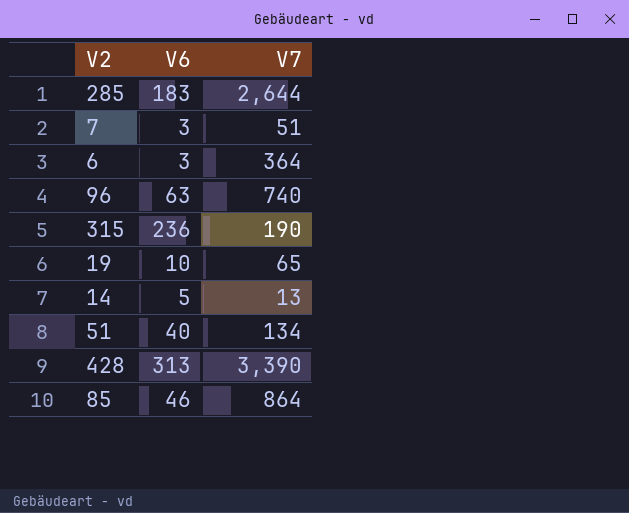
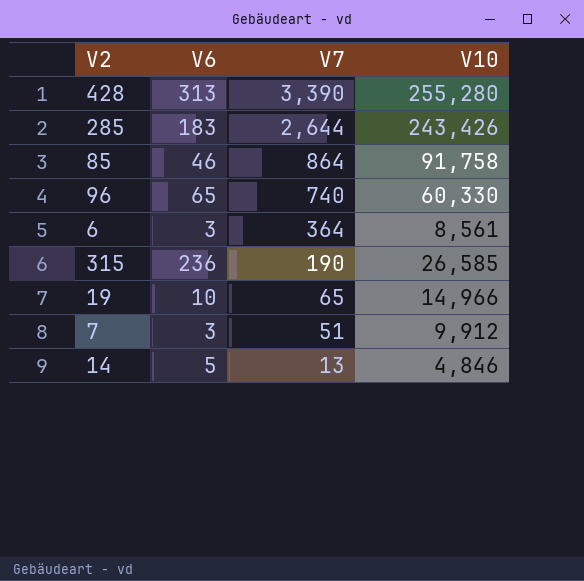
row order: none -> V7 descending
column V10 | position: none -> 4
row 51: 40 | 134 -> none
96 | V6: 63 -> 65

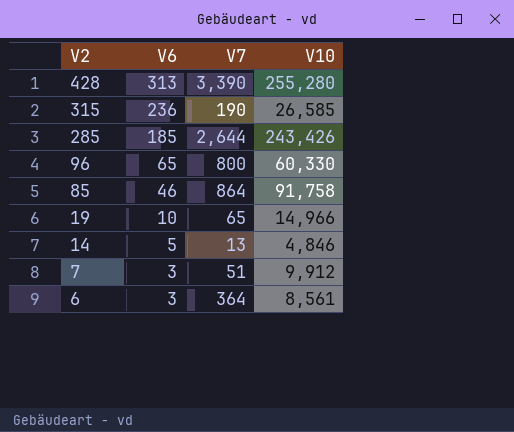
row order: V7 descending -> V2 descending
285 | V6: 183 -> 185
96 | V7: 740 -> 800

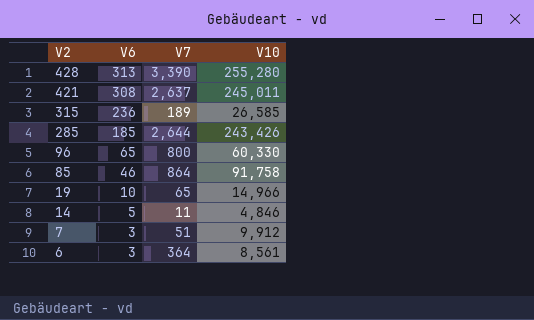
row 421: none -> 308 | 2,637 | 245,011
315 | V7: 190 -> 189
14 | V7: 13 -> 11

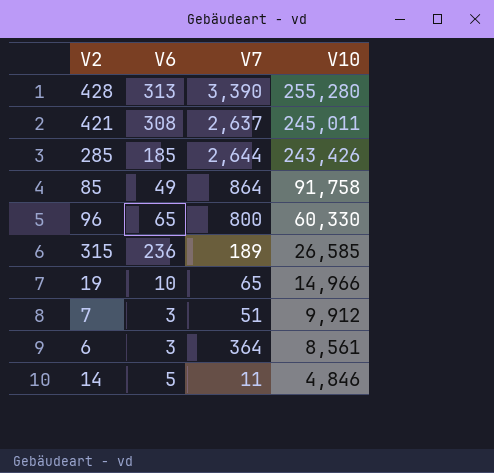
row order: V2 descending -> V10 descending
85 | V6: 46 -> 49

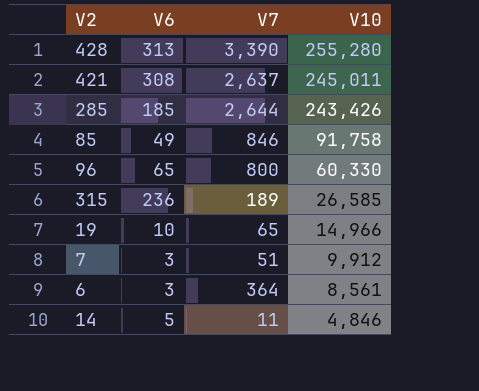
85 | V7: 864 -> 846

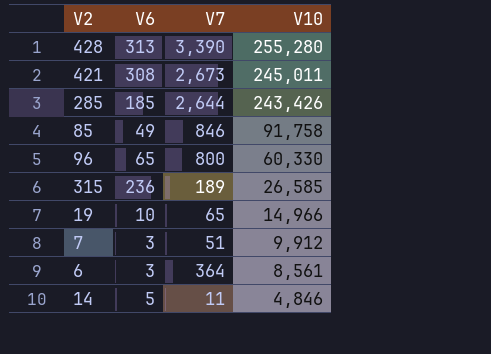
421 | V7: 2,637 -> 2,673

